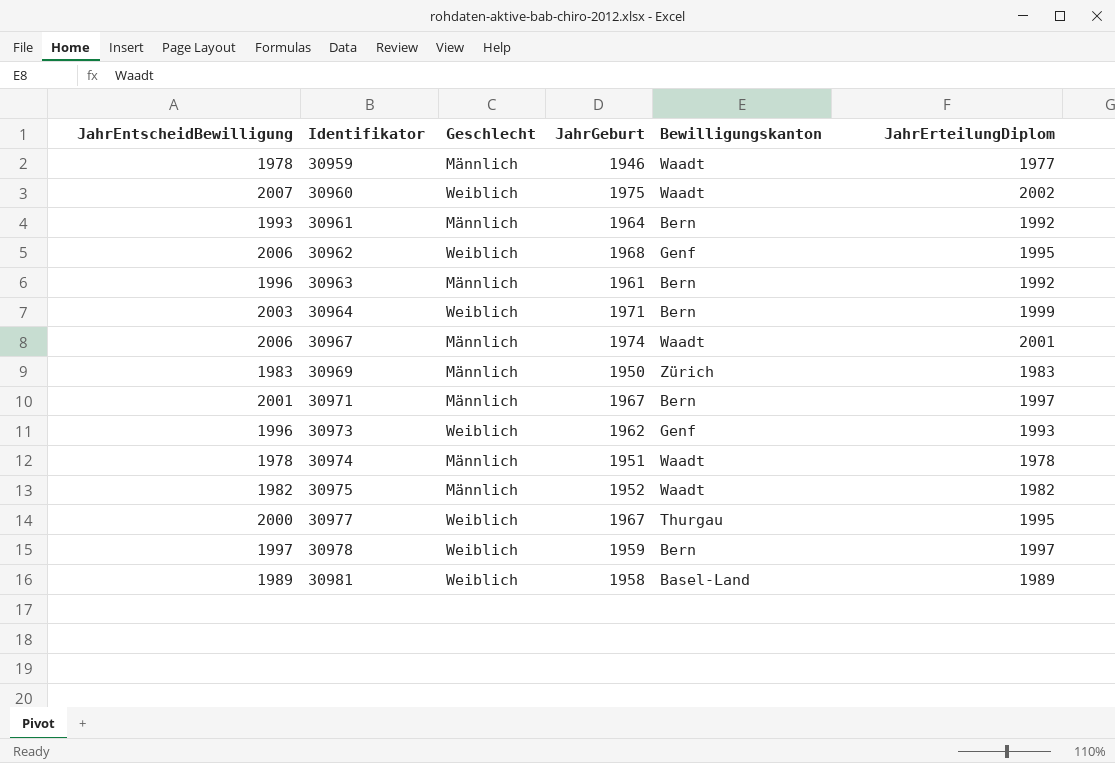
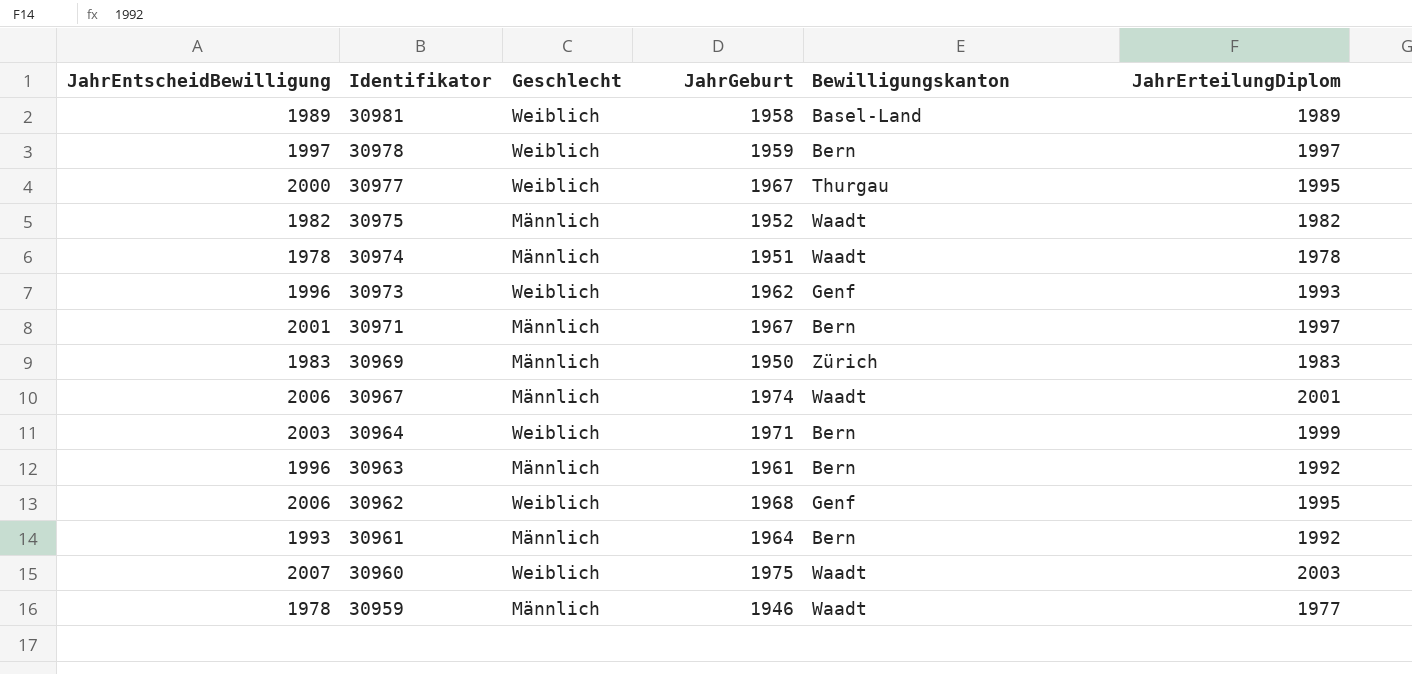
row order: Identifikator ascending -> Identifikator descending
30960 | JahrErteilungDiplom: 2002 -> 2003

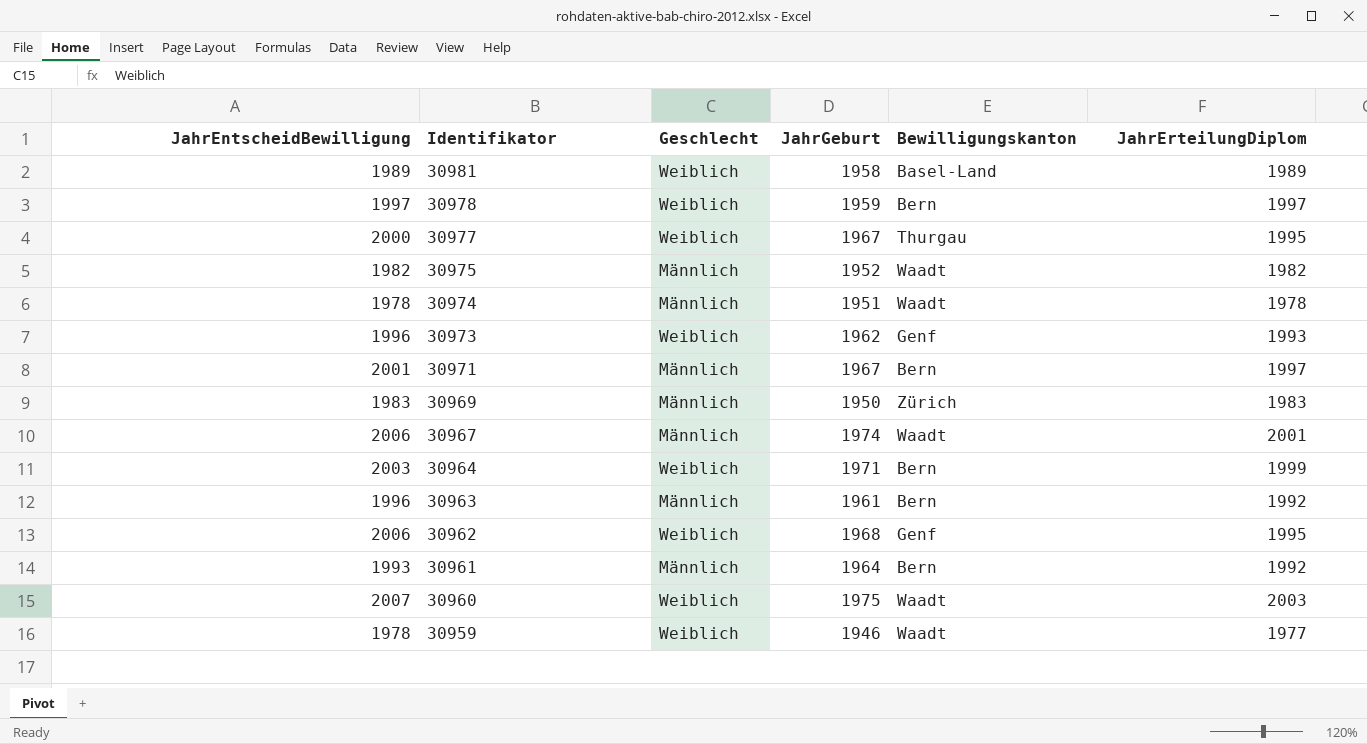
30959 | Geschlecht: Männlich -> Weiblich

